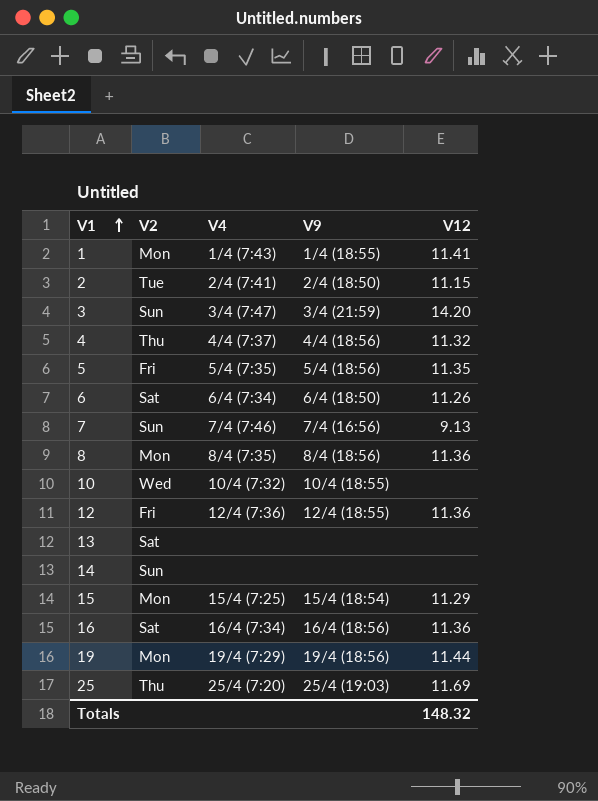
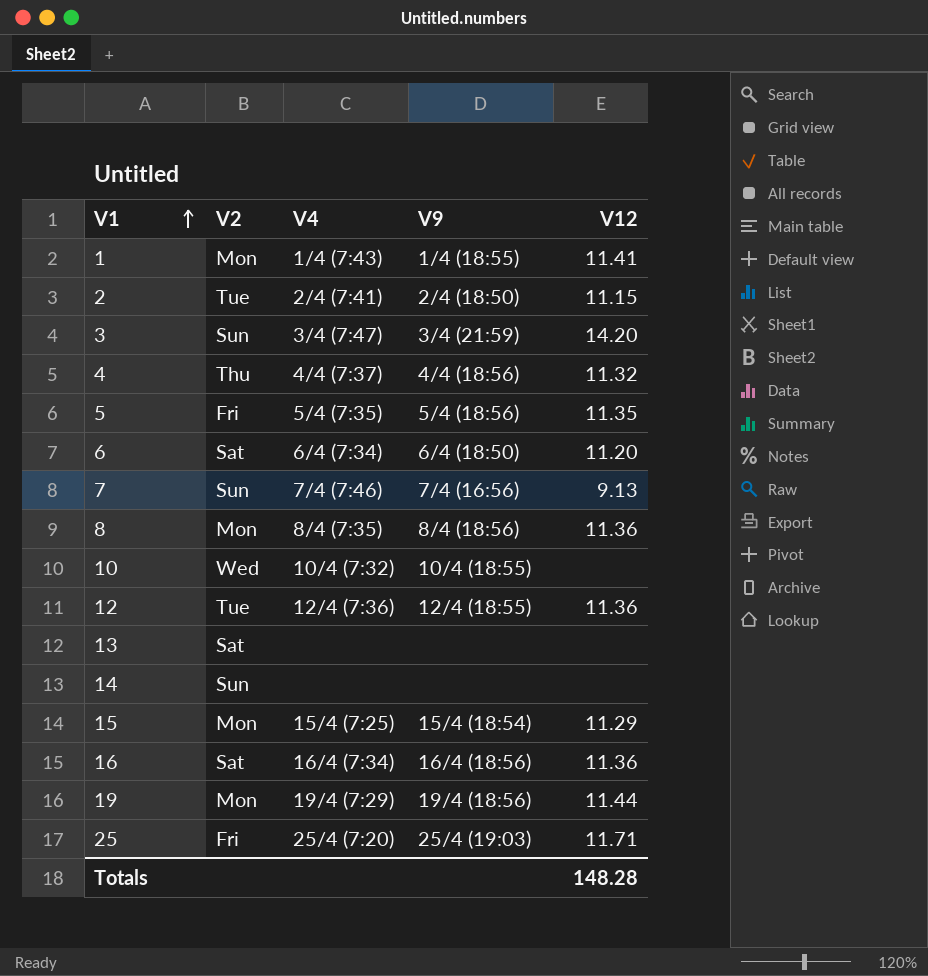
6 | V12: 11.26 -> 11.20
12 | V2: Fri -> Tue
25 | V2: Thu -> Fri
25 | V12: 11.69 -> 11.71
Totals | V12: 148.32 -> 148.28

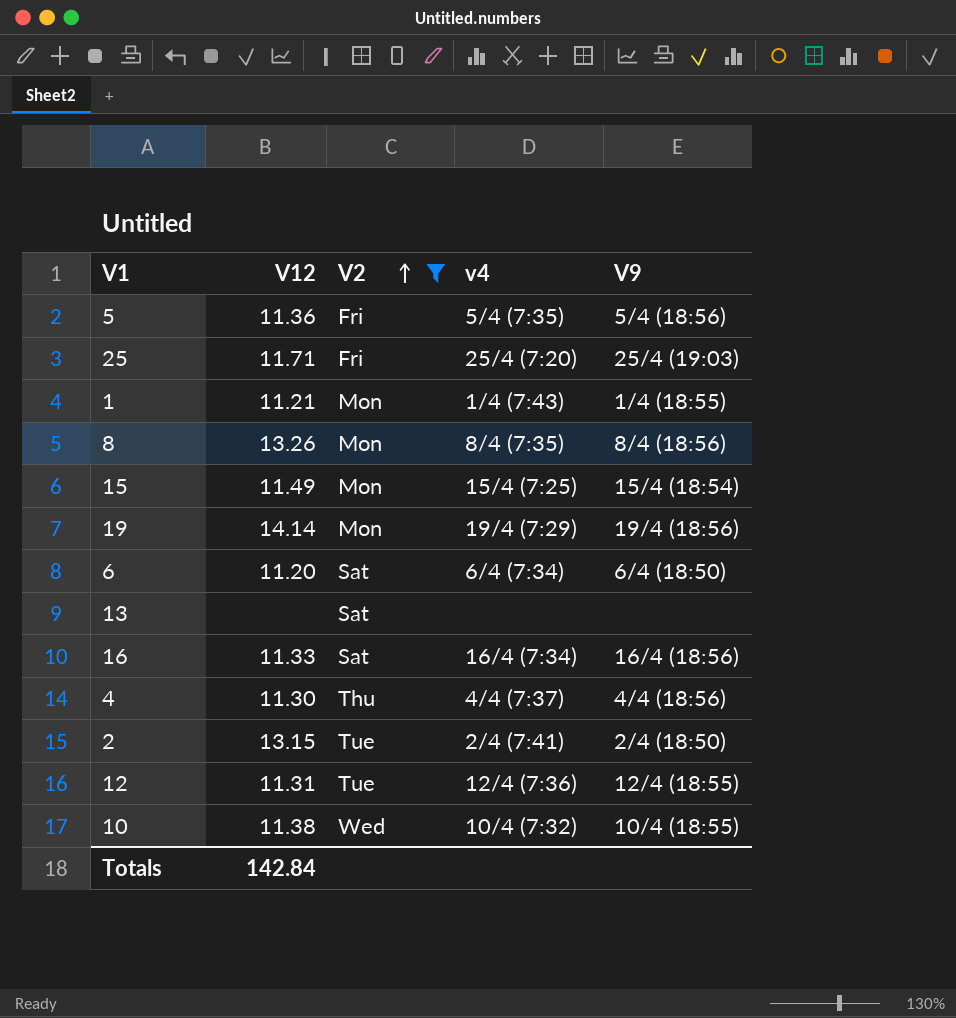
filter: none -> V2 != Sun
row order: V1 ascending -> V2 ascending
column V12 | position: 5 -> 2
column name: V4 -> v4
5 | V12: 11.35 -> 11.36
1 | V12: 11.41 -> 11.21
8 | V12: 11.36 -> 13.26
15 | V12: 11.29 -> 11.49
19 | V12: 11.44 -> 14.14
16 | V12: 11.36 -> 11.33
4 | V12: 11.32 -> 11.30
2 | V12: 11.15 -> 13.15
12 | V12: 11.36 -> 11.31
10 | V12: none -> 11.38
Totals | V12: 148.28 -> 142.84

